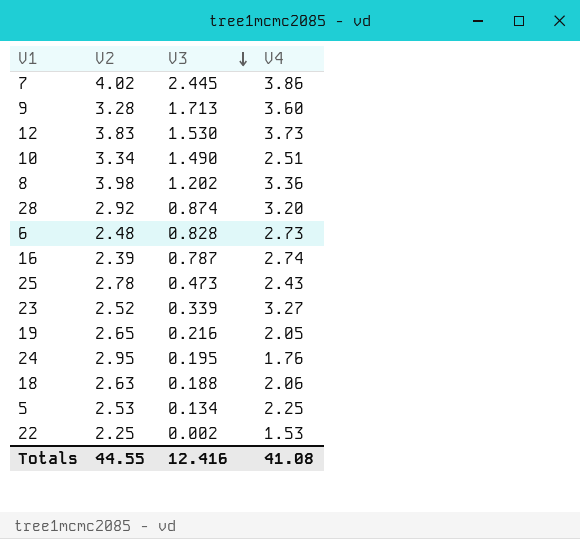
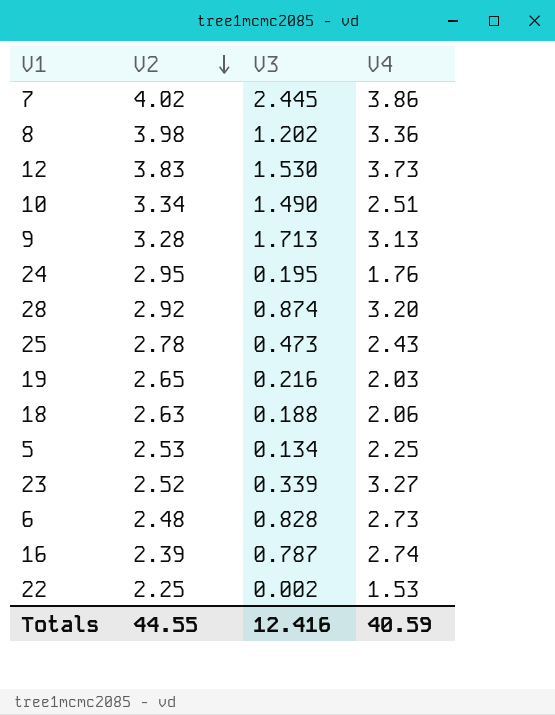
row order: V3 descending -> V2 descending
9 | V4: 3.60 -> 3.13
19 | V4: 2.05 -> 2.03
Totals | V4: 41.08 -> 40.59

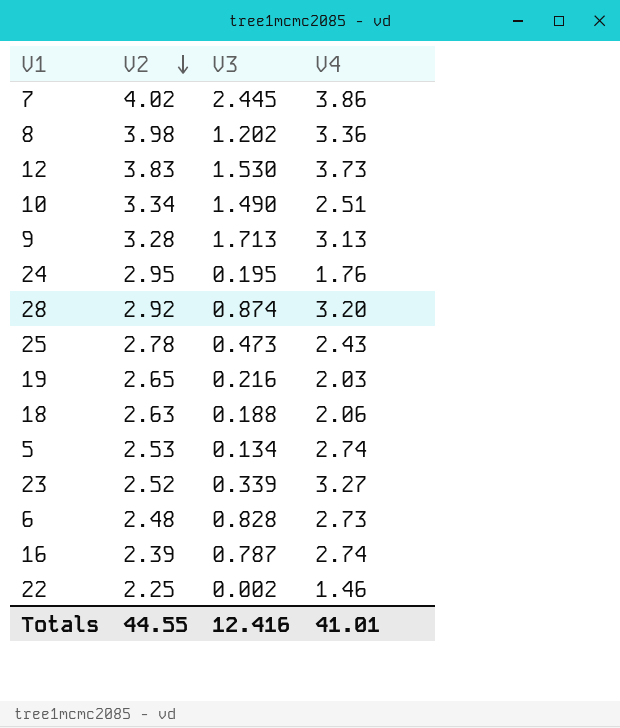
5 | V4: 2.25 -> 2.74
22 | V4: 1.53 -> 1.46
Totals | V4: 40.59 -> 41.01

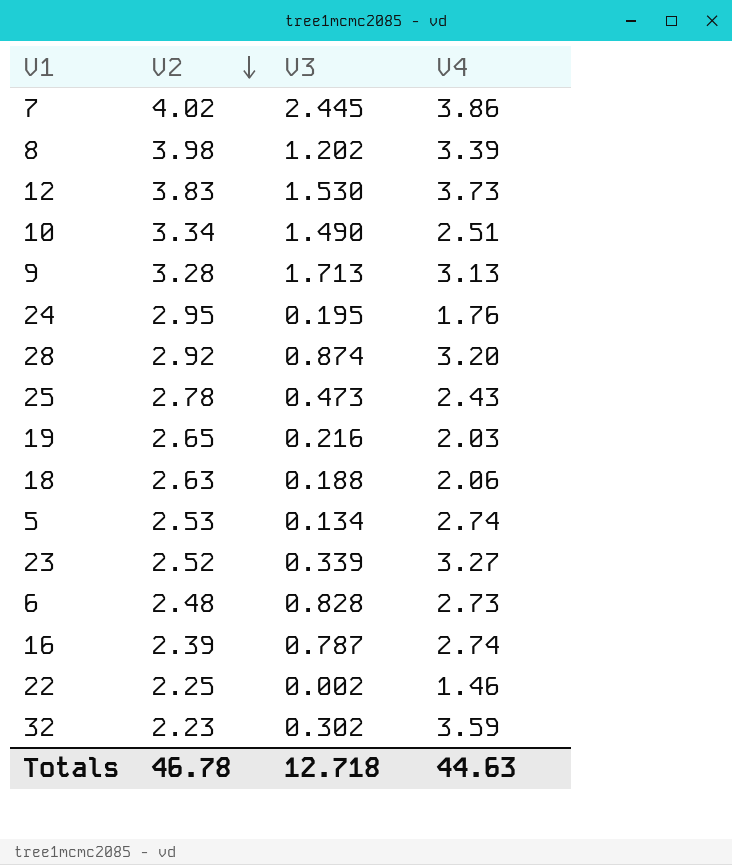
8 | V4: 3.36 -> 3.39
row 32: none -> 2.23 | 0.302 | 3.59
Totals | V2: 44.55 -> 46.78
Totals | V3: 12.416 -> 12.718
Totals | V4: 41.01 -> 44.63

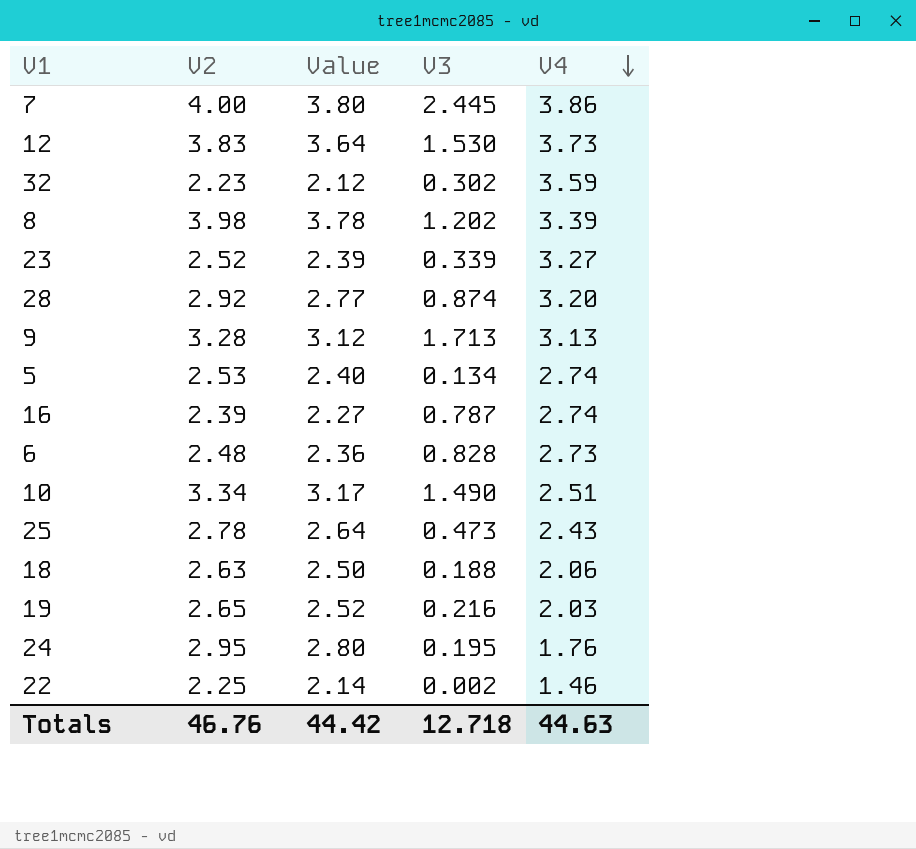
row order: V2 descending -> V4 descending
column Value | formula: none -> [V2] * 0.95
7 | V2: 4.02 -> 4.00
Totals | V2: 46.78 -> 46.76

